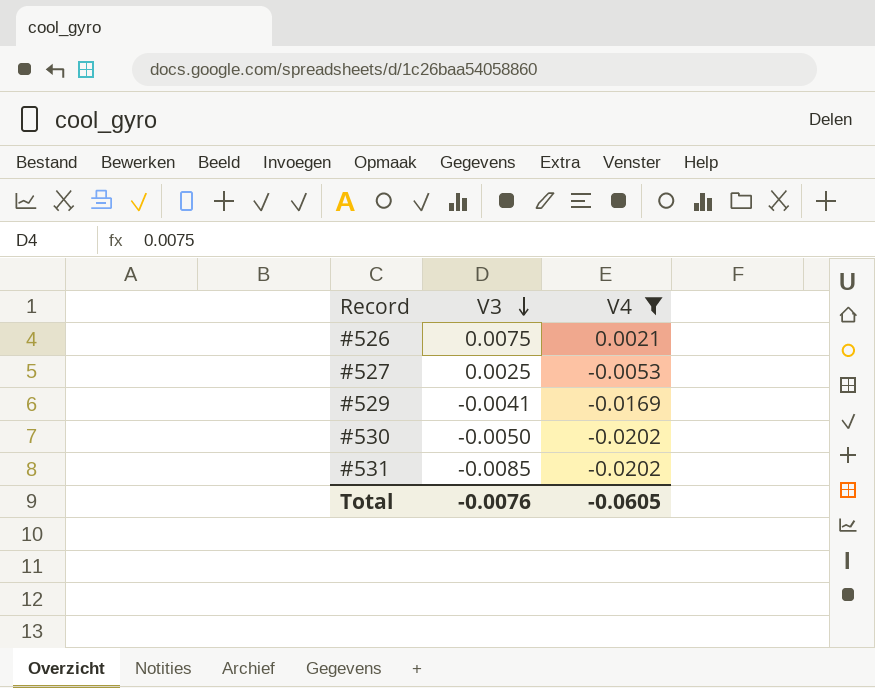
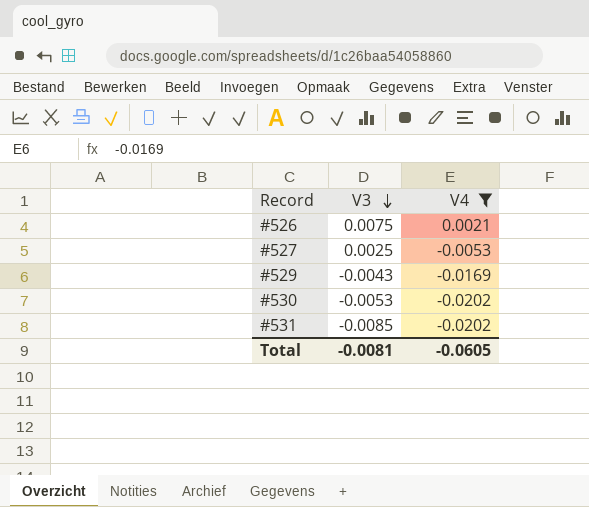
#529 | V3: -0.0041 -> -0.0043
#530 | V3: -0.0050 -> -0.0053
Total | V3: -0.0076 -> -0.0081

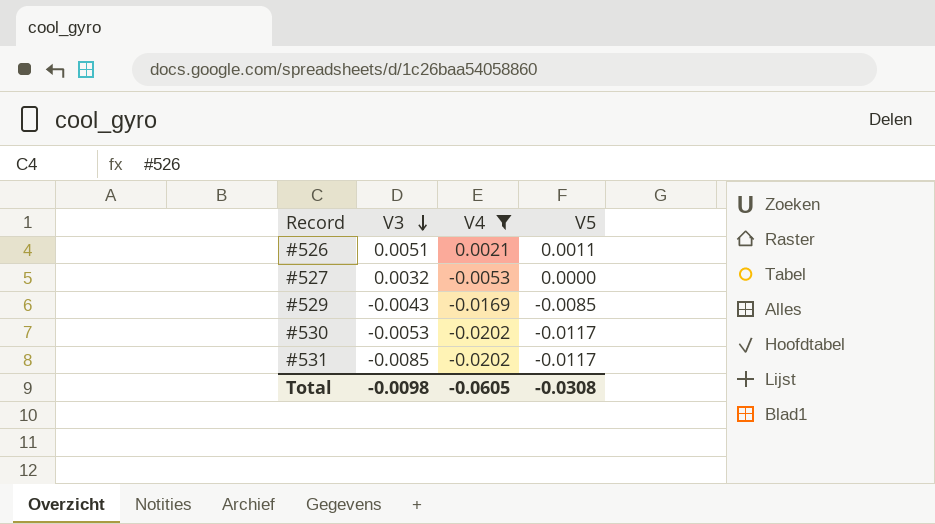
column V5 | position: none -> 4
#526 | V3: 0.0075 -> 0.0051
#527 | V3: 0.0025 -> 0.0032
Total | V3: -0.0081 -> -0.0098

